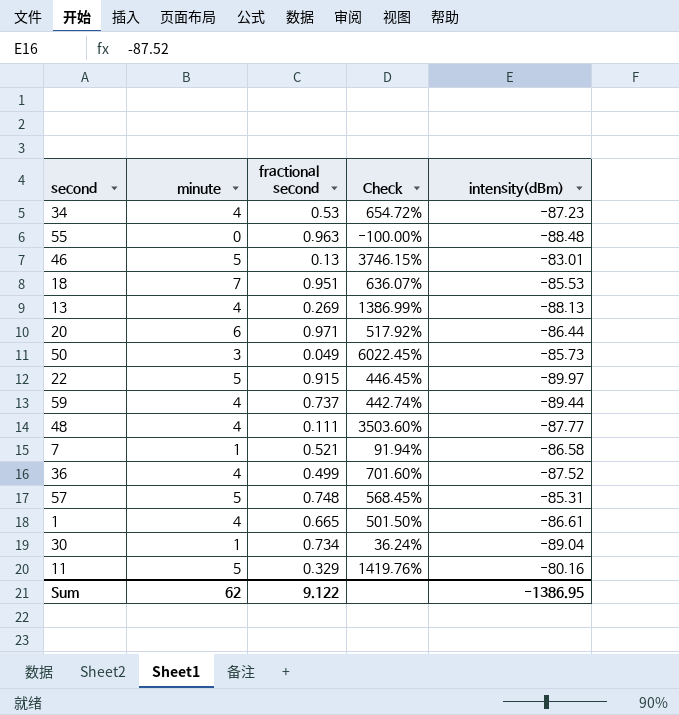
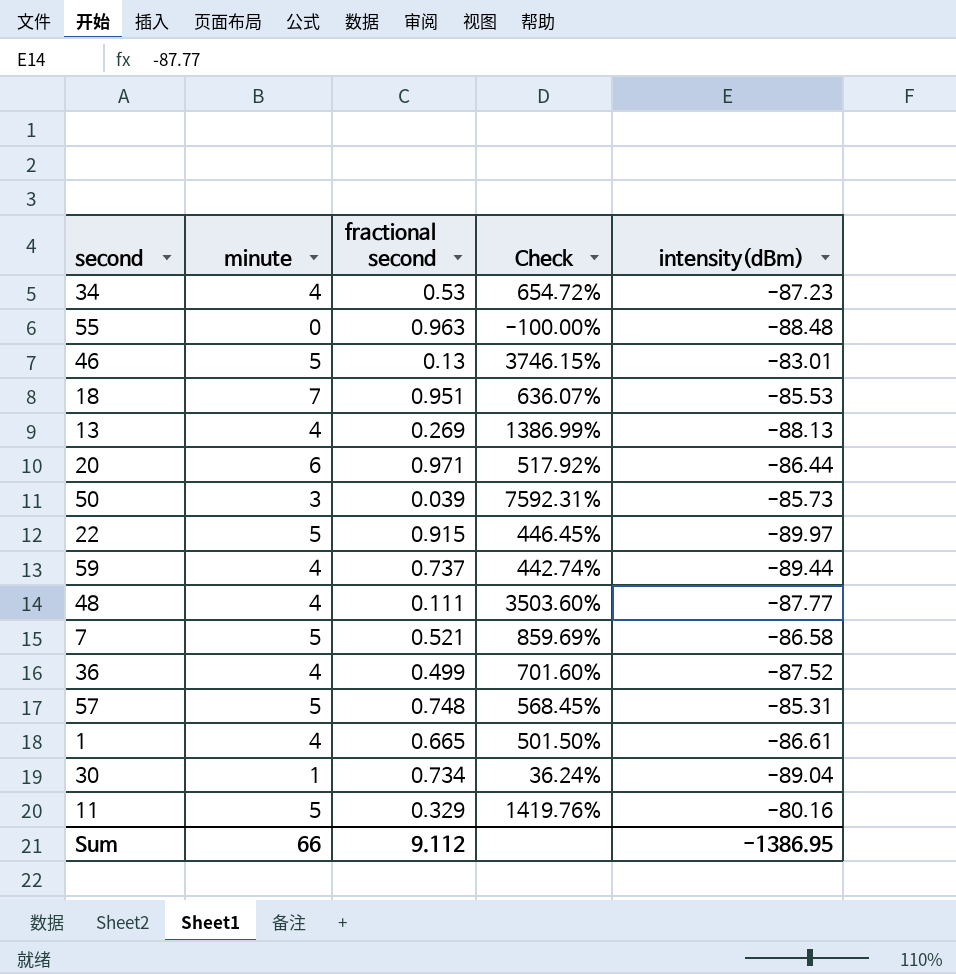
50 | fractional second: 0.049 -> 0.039
50 | Check: 6022.45% -> 7592.31%
7 | minute: 1 -> 5
7 | Check: 91.94% -> 859.69%
Sum | minute: 62 -> 66
Sum | fractional second: 9.122 -> 9.112

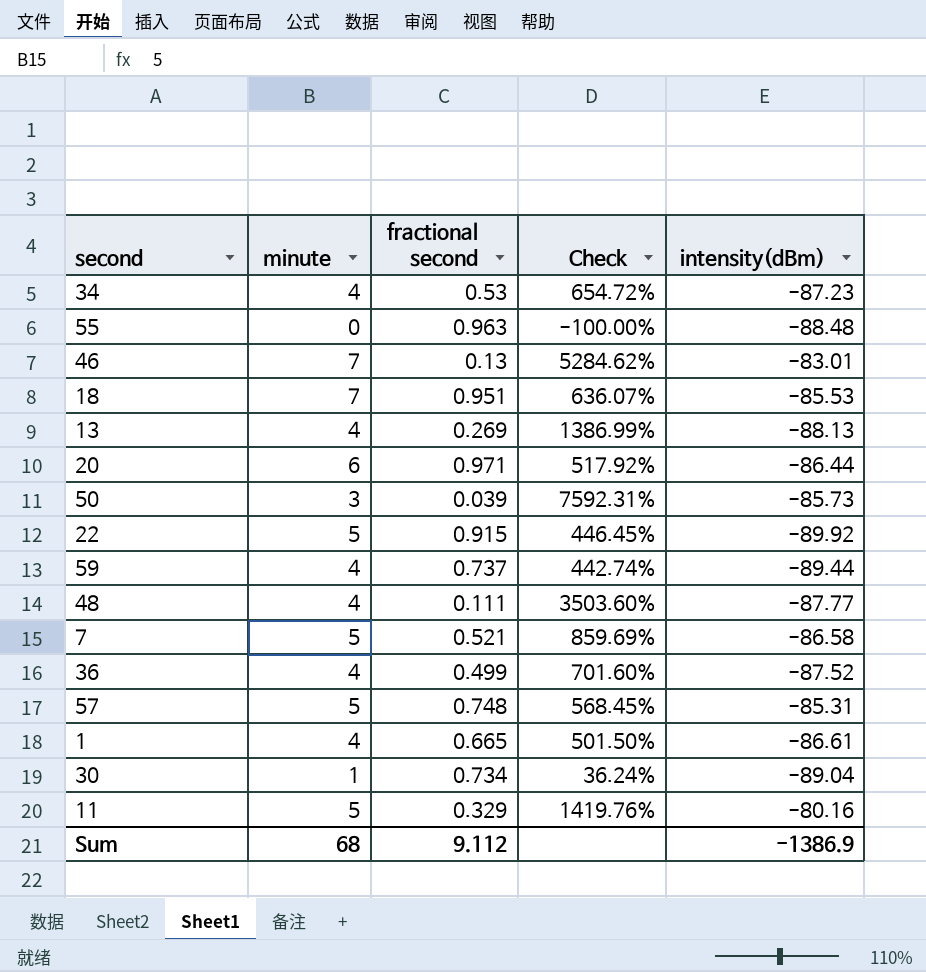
46 | minute: 5 -> 7
46 | Check: 3746.15% -> 5284.62%
22 | intensity(dBm): -89.97 -> -89.92
Sum | minute: 66 -> 68
Sum | intensity(dBm): -1386.95 -> -1386.9

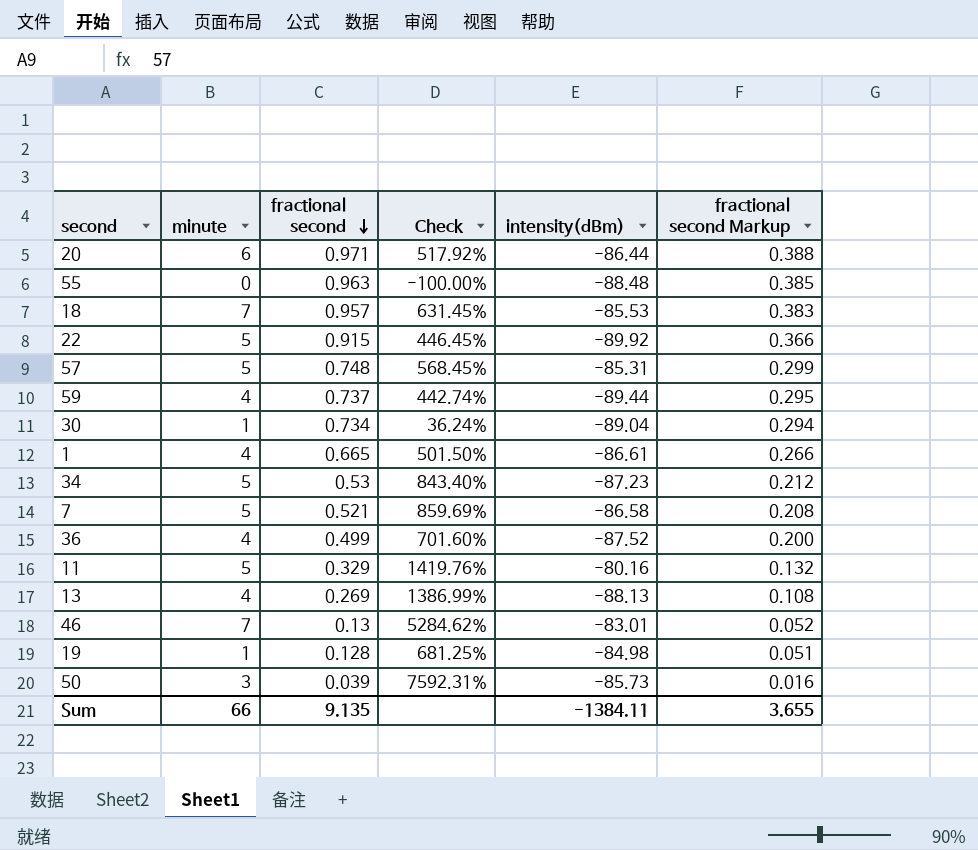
row order: none -> fractional second descending
column fractional second Markup | formula: none -> [fractional second] * 0.4
row 48: 4 | 0.111 | 3503.60% | -87.77 -> none
18 | fractional second: 0.951 -> 0.957
18 | Check: 636.07% -> 631.45%
34 | minute: 4 -> 5
34 | Check: 654.72% -> 843.40%
row 19: none -> 1 | 0.128 | 681.25% | -84.98 | 0.051
Sum | minute: 68 -> 66
Sum | fractional second: 9.112 -> 9.135
Sum | intensity(dBm): -1386.9 -> -1384.11

